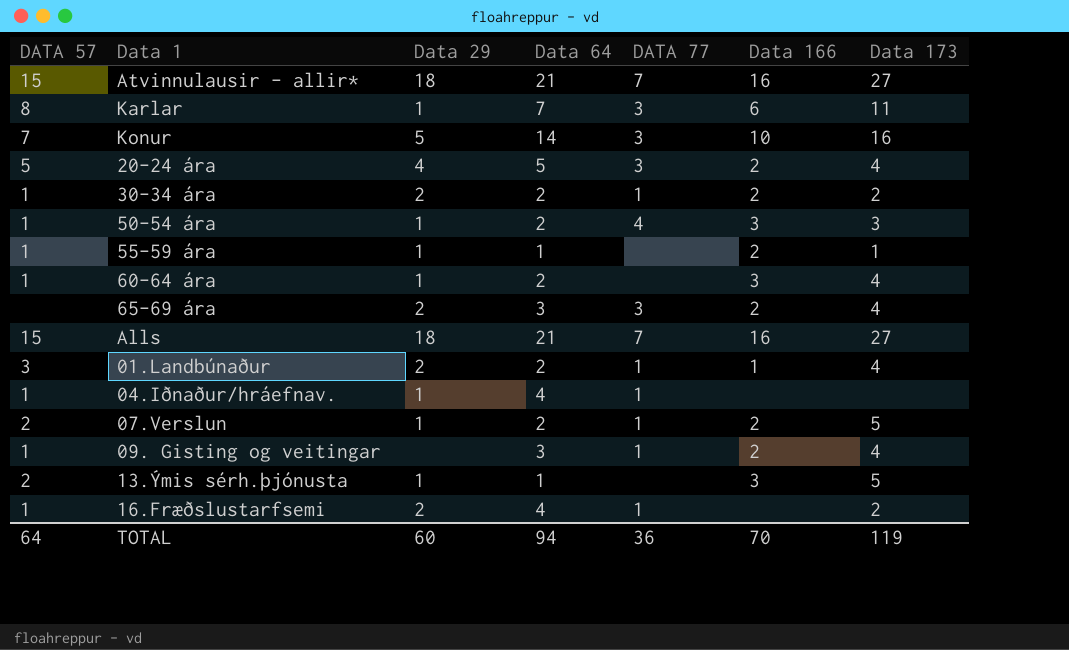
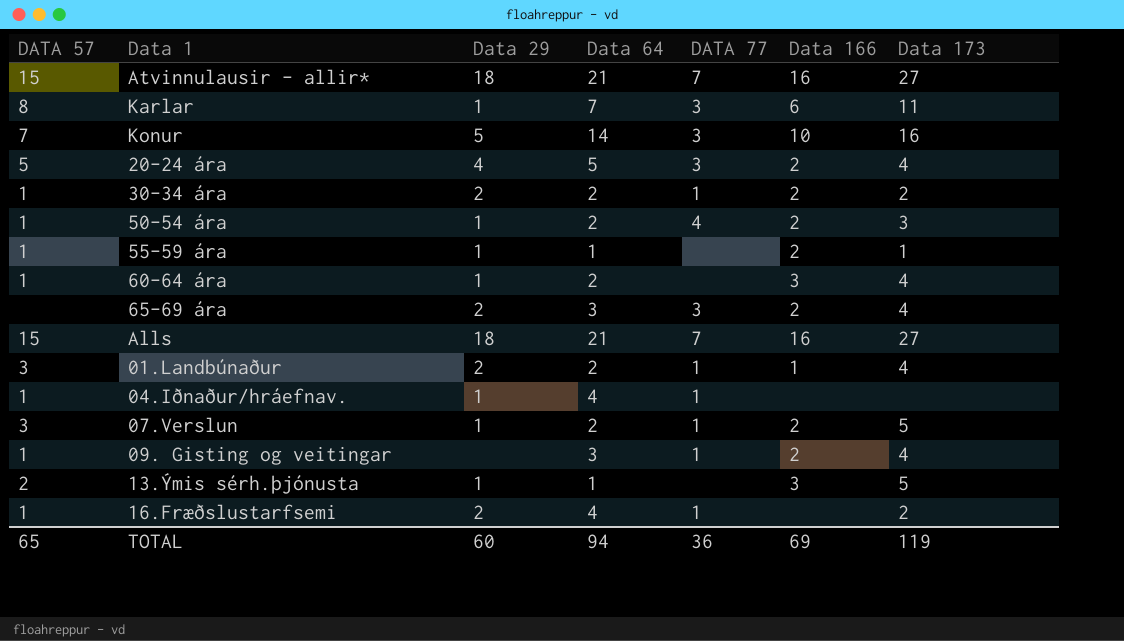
50-54 ára | Data 166: 3 -> 2
07.Verslun | DATA 57: 2 -> 3
TOTAL | DATA 57: 64 -> 65
TOTAL | Data 166: 70 -> 69

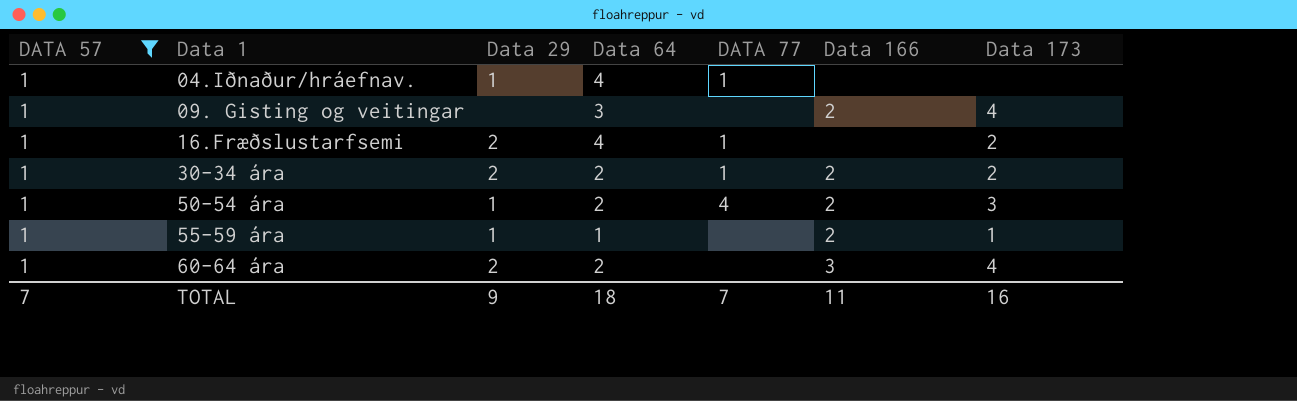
filter: none -> DATA 57 = 1
row order: none -> Data 1 ascending
09. Gisting og veitingar | DATA 77: 1 -> none
60-64 ára | Data 29: 1 -> 2
TOTAL | DATA 57: 65 -> 7
TOTAL | Data 29: 60 -> 9
TOTAL | Data 64: 94 -> 18
TOTAL | DATA 77: 36 -> 7
TOTAL | Data 166: 69 -> 11
TOTAL | Data 173: 119 -> 16

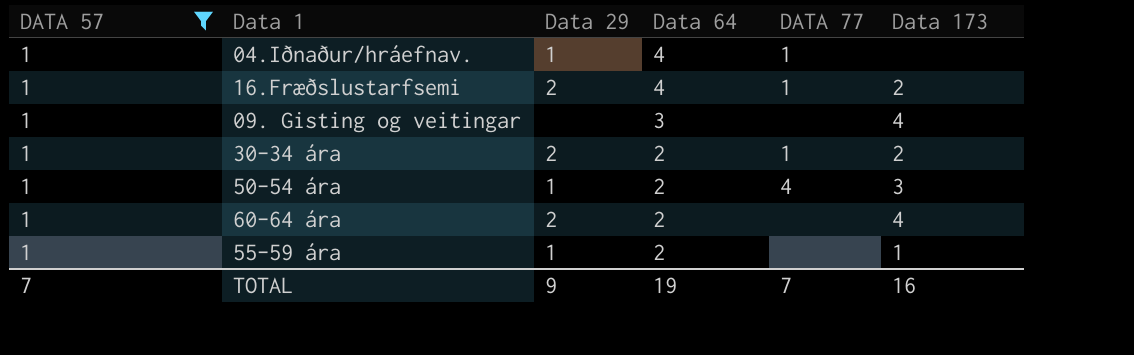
row order: Data 1 ascending -> Data 64 descending
column Data 166 | position: 6 -> none
55-59 ára | Data 64: 1 -> 2
TOTAL | Data 64: 18 -> 19

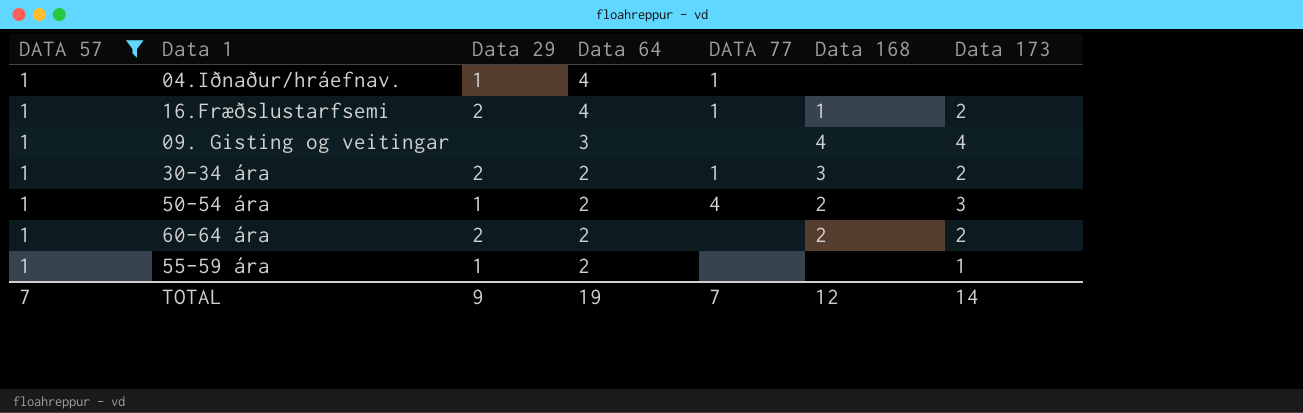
column Data 168 | position: none -> 6
60-64 ára | Data 173: 4 -> 2
TOTAL | Data 173: 16 -> 14

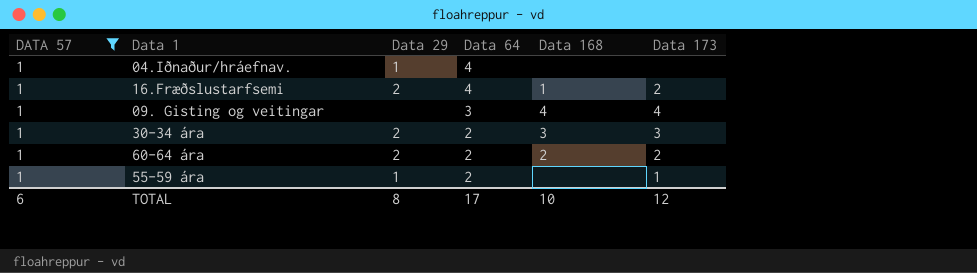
column DATA 77 | position: 5 -> none
row 50-54 ára: 1 | 1 | 2 | 4 | 2 | 3 -> none
30-34 ára | Data 173: 2 -> 3
TOTAL | DATA 57: 7 -> 6
TOTAL | Data 29: 9 -> 8
TOTAL | Data 64: 19 -> 17
TOTAL | Data 168: 12 -> 10
TOTAL | Data 173: 14 -> 12

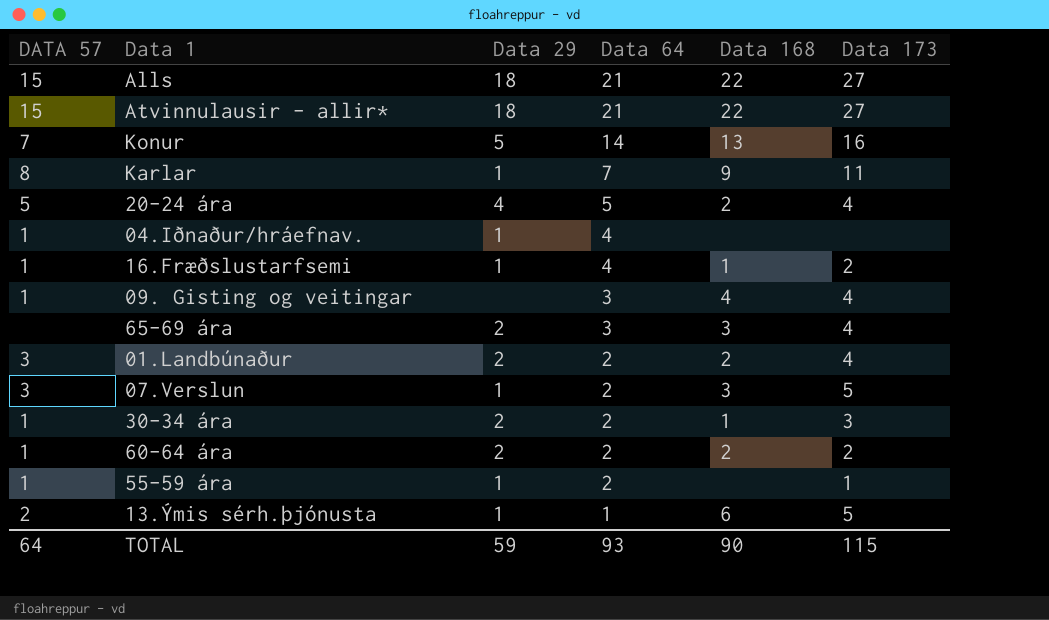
filter: DATA 57 = 1 -> none
16.Fræðslustarfsemi | Data 29: 2 -> 1
30-34 ára | Data 168: 3 -> 1
TOTAL | DATA 57: 6 -> 64
TOTAL | Data 29: 8 -> 59
TOTAL | Data 64: 17 -> 93
TOTAL | Data 168: 10 -> 90
TOTAL | Data 173: 12 -> 115

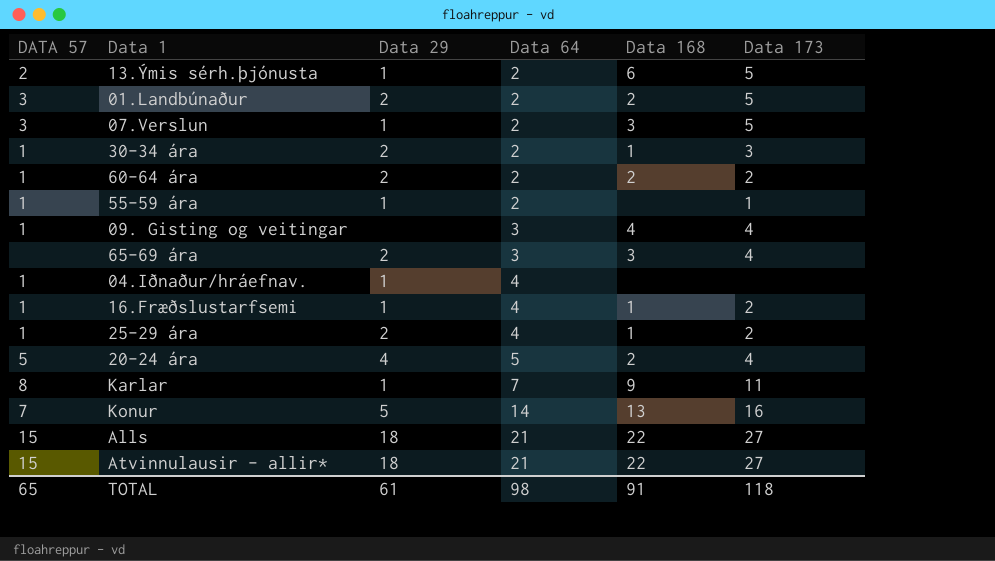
row order: Data 64 descending -> Data 64 ascending
13.Ýmis sérh.þjónusta | Data 64: 1 -> 2
01.Landbúnaður | Data 173: 4 -> 5
row 25-29 ára: none -> 1 | 2 | 4 | 1 | 2
TOTAL | DATA 57: 64 -> 65
TOTAL | Data 29: 59 -> 61
TOTAL | Data 64: 93 -> 98
TOTAL | Data 168: 90 -> 91
TOTAL | Data 173: 115 -> 118

